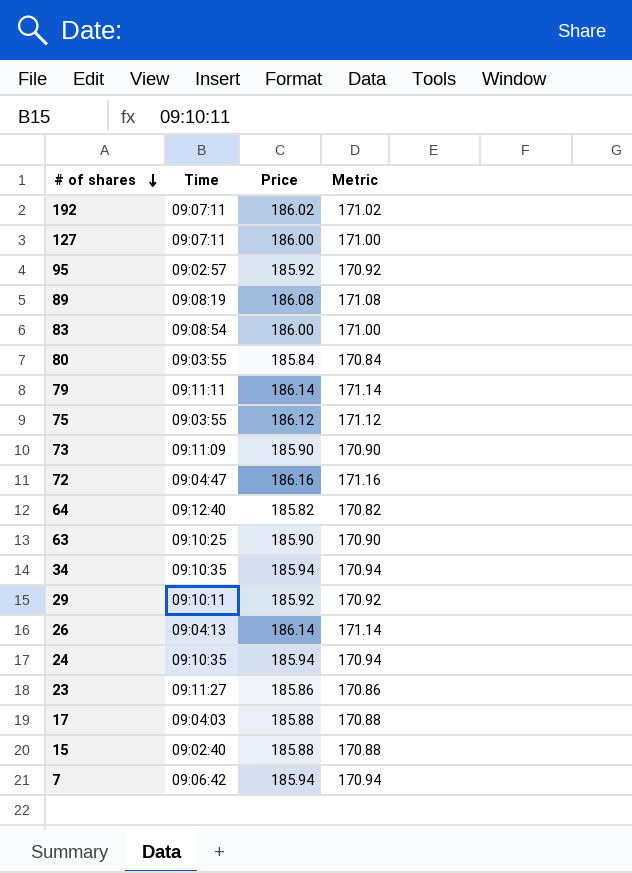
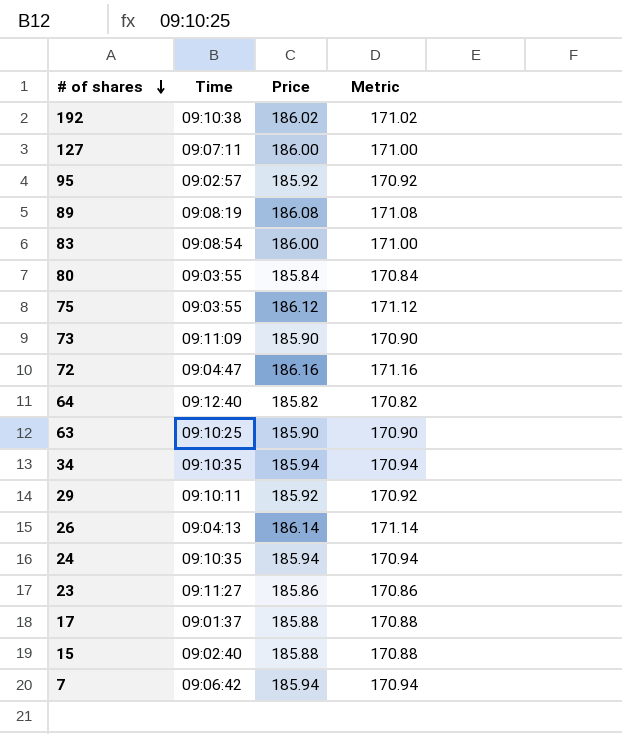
row 79: 09:11:11 | 186.14 | 171.14 -> none
192 | Time: 09:07:11 -> 09:10:38
17 | Time: 09:04:03 -> 09:01:37

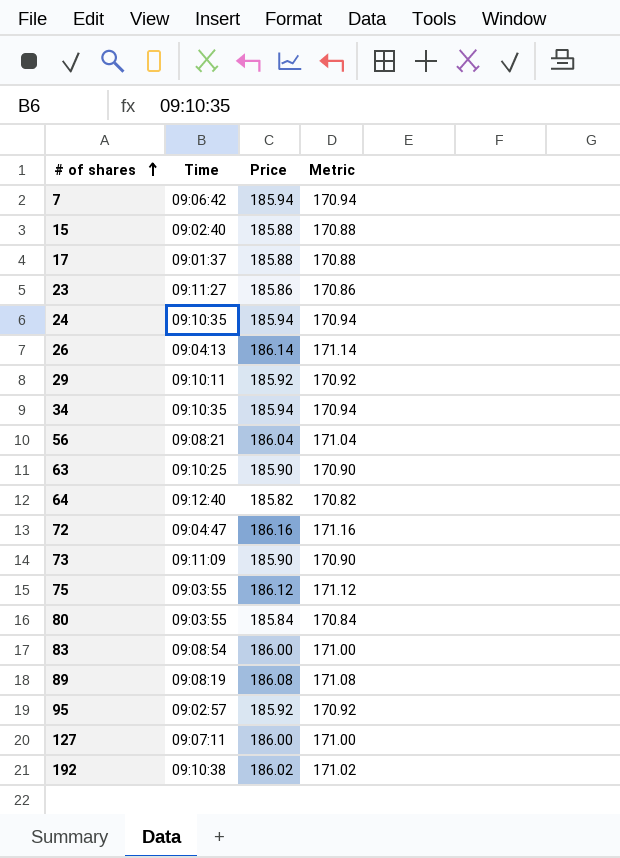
row order: # of shares descending -> # of shares ascending
row 56: none -> 09:08:21 | 186.04 | 171.04

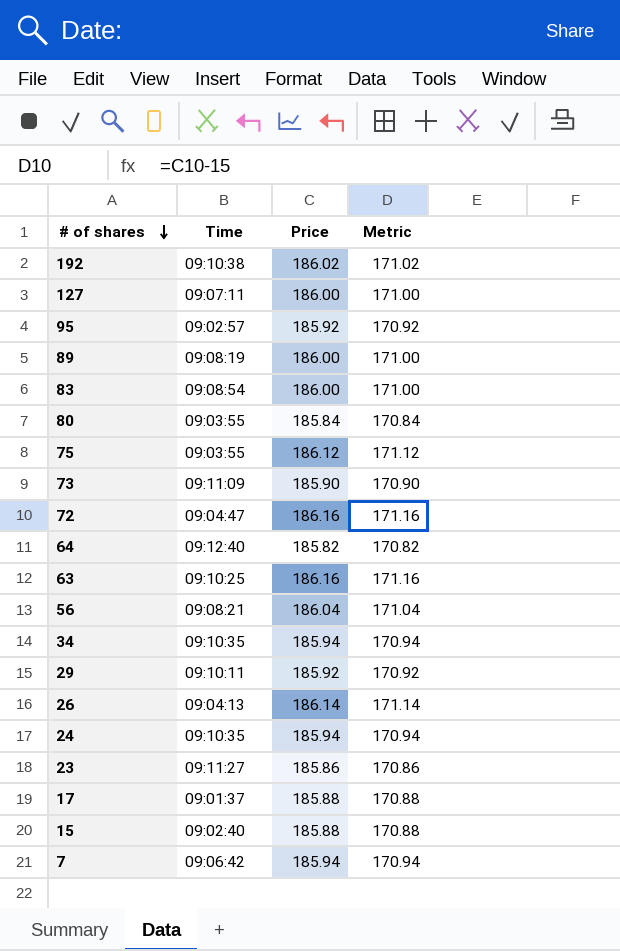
row order: # of shares ascending -> # of shares descending
89 | Price: 186.08 -> 186.00
89 | Metric: 171.08 -> 171.00
63 | Price: 185.90 -> 186.16
63 | Metric: 170.90 -> 171.16

